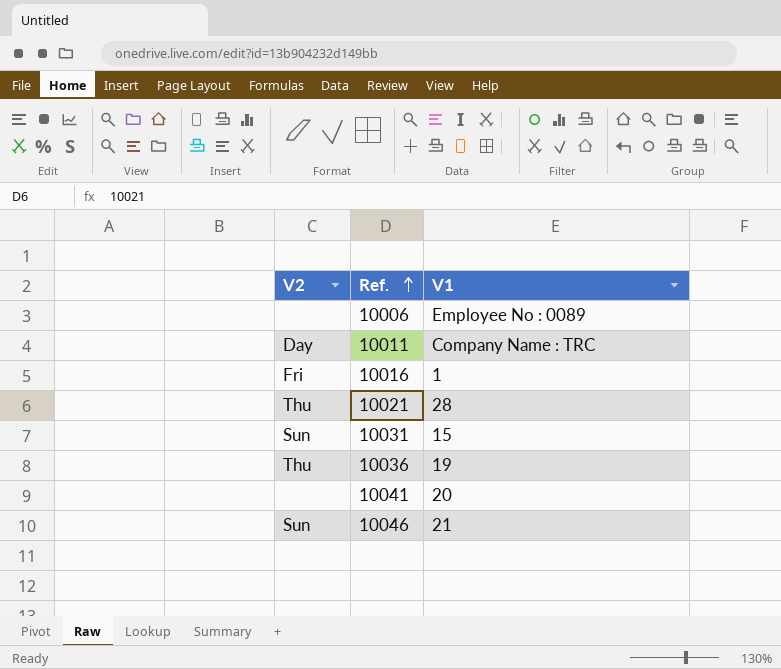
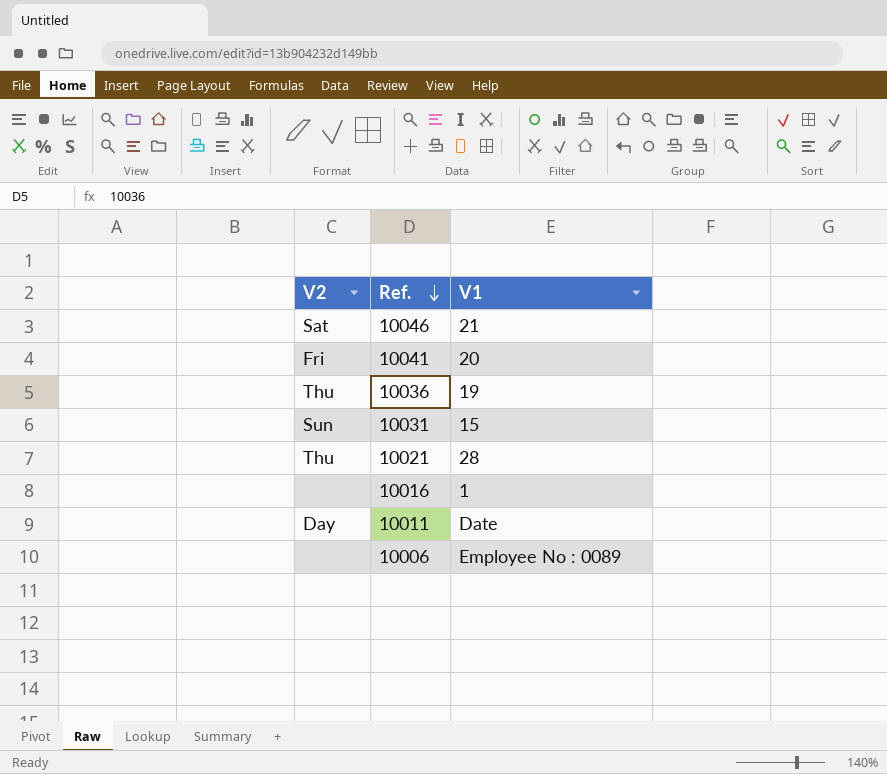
row order: Ref. ascending -> Ref. descending
10046 | V2: Sun -> Sat
10041 | V2: none -> Fri
10016 | V2: Fri -> none
10011 | V1: Company Name : TRC -> Date

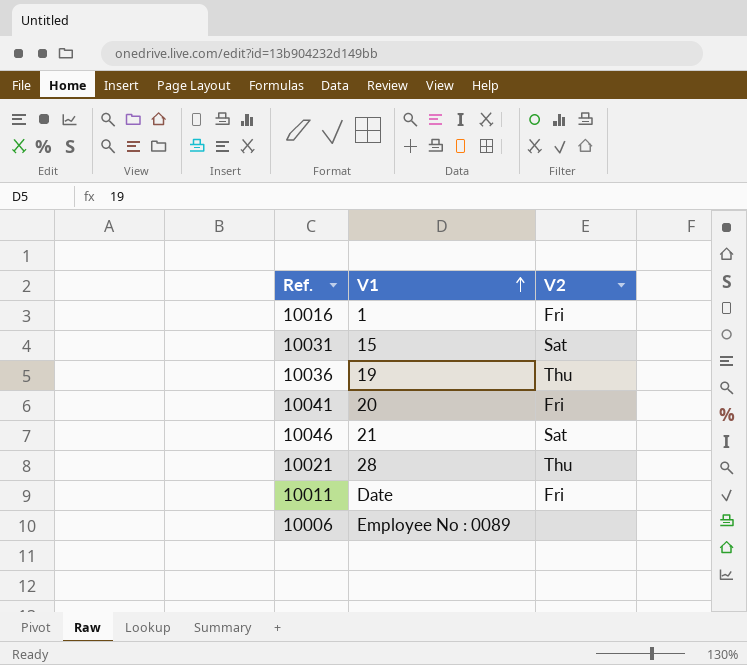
row order: Ref. descending -> V1 ascending
column V2 | position: 1 -> 3
10016 | V2: none -> Fri
10031 | V2: Sun -> Sat
10011 | V2: Day -> Fri

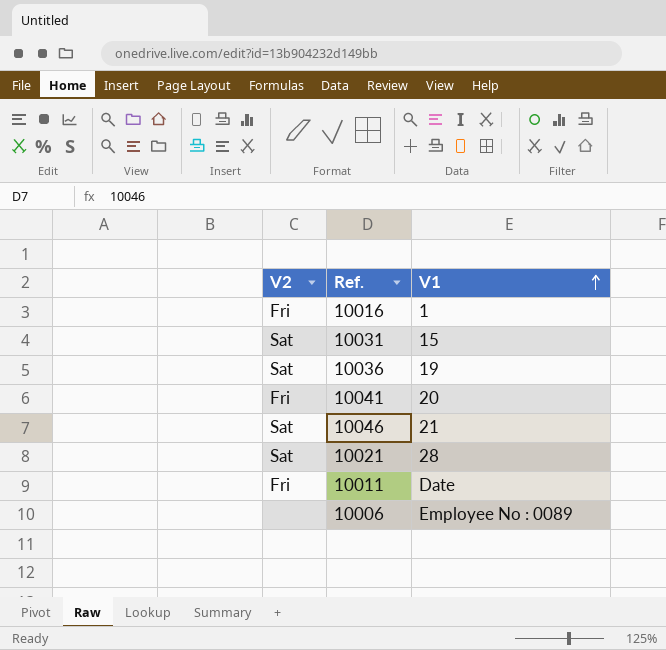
column V2 | position: 3 -> 1
10036 | V2: Thu -> Sat
10021 | V2: Thu -> Sat

